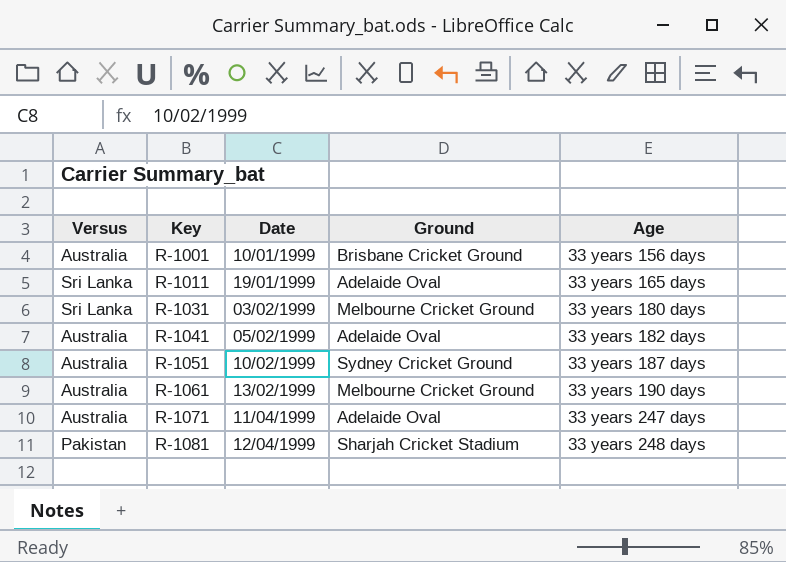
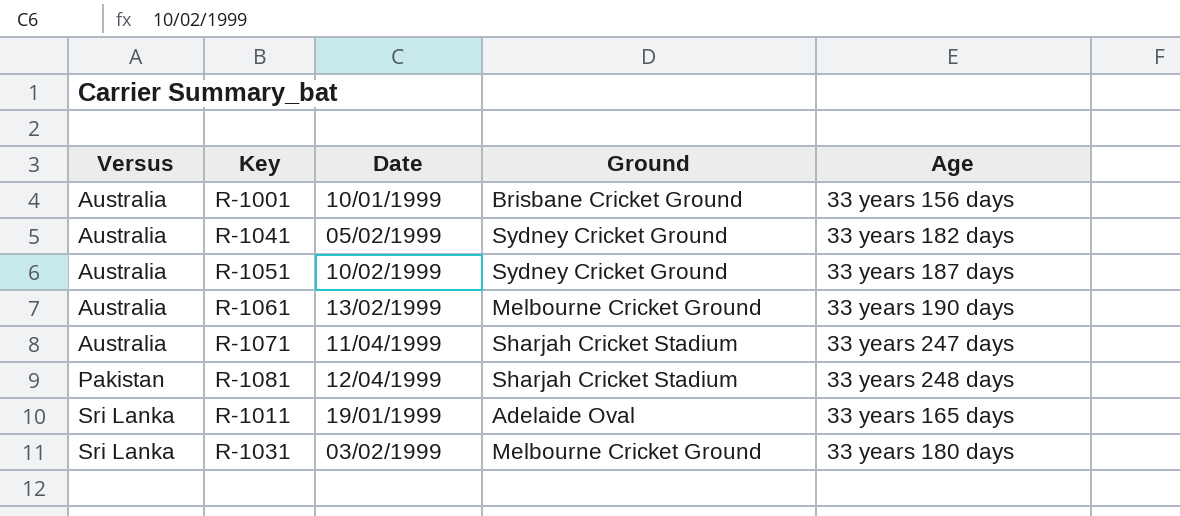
row order: Key ascending -> Versus ascending
R-1041 | Ground: Adelaide Oval -> Sydney Cricket Ground
R-1071 | Ground: Adelaide Oval -> Sharjah Cricket Stadium

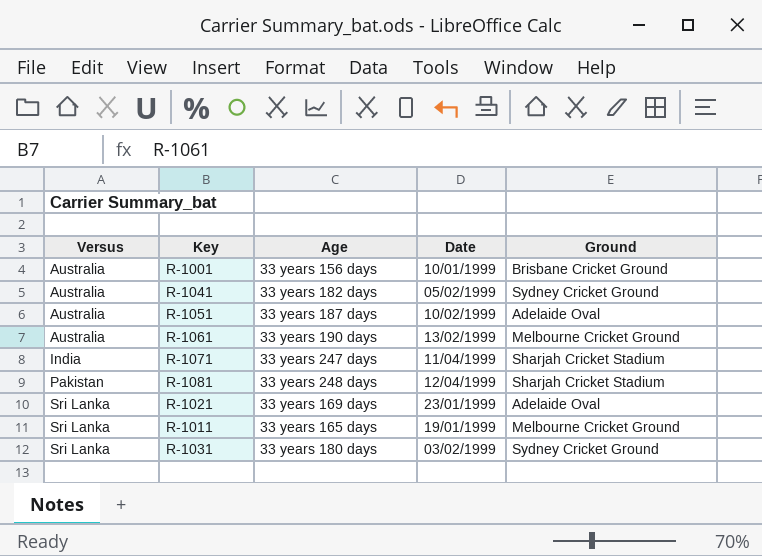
column Age | position: 5 -> 3
R-1051 | Ground: Sydney Cricket Ground -> Adelaide Oval
R-1071 | Versus: Australia -> India
row R-1021: none -> Sri Lanka | 33 years 169 days | 23/01/1999 | Adelaide Oval
R-1011 | Ground: Adelaide Oval -> Melbourne Cricket Ground
R-1031 | Ground: Melbourne Cricket Ground -> Sydney Cricket Ground

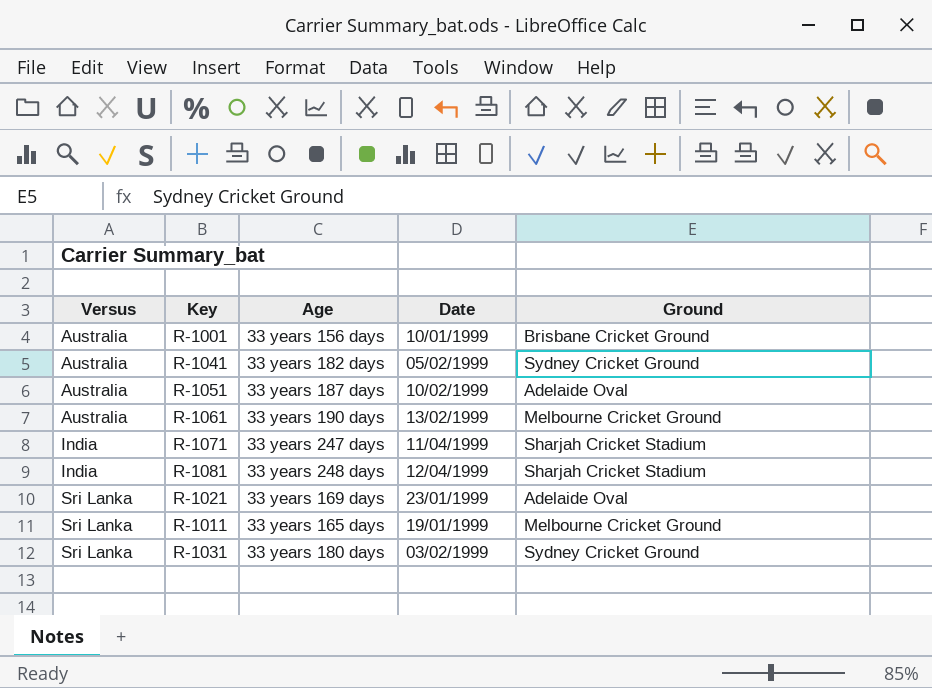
R-1081 | Versus: Pakistan -> India

